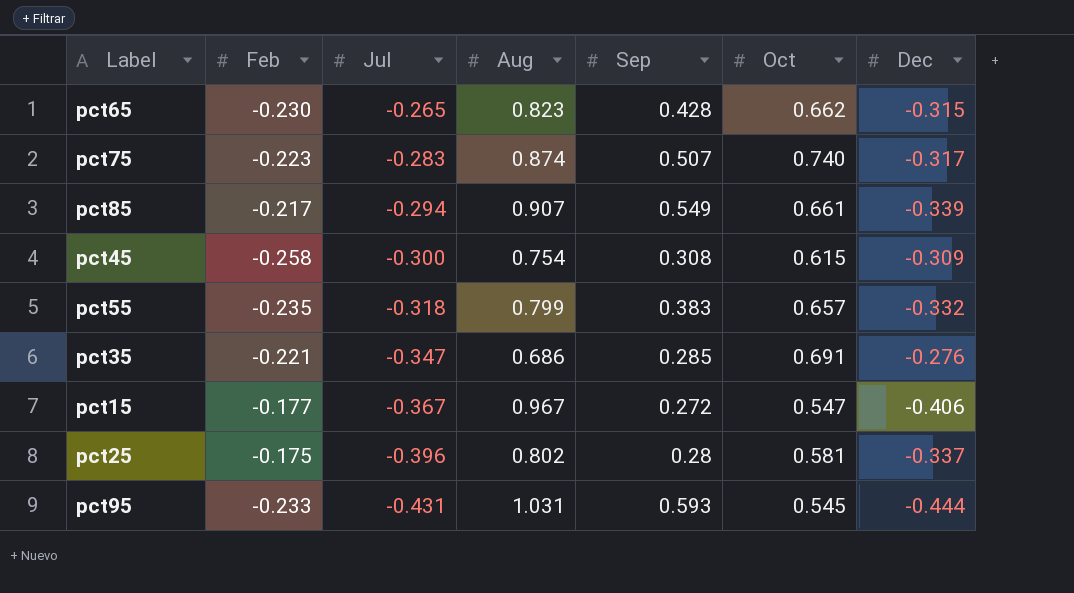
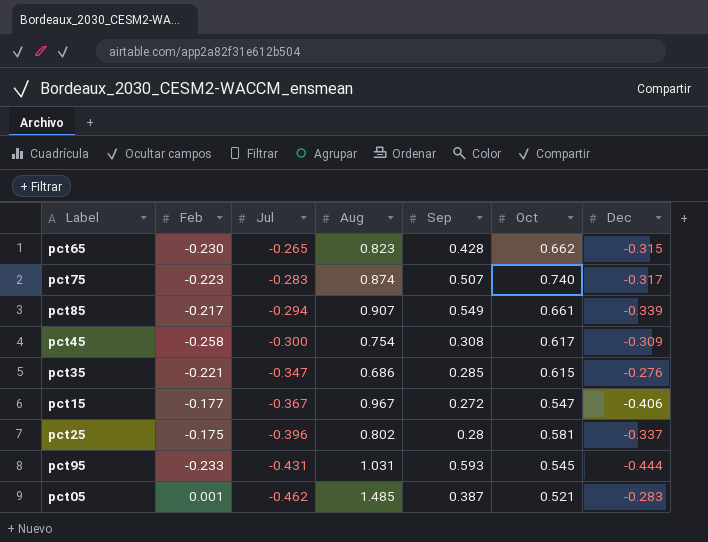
row pct55: -0.235 | -0.318 | 0.799 | 0.383 | 0.657 | -0.332 -> none
pct45 | Oct: 0.615 -> 0.617
pct35 | Oct: 0.691 -> 0.615
row pct05: none -> 0.001 | -0.462 | 1.485 | 0.387 | 0.521 | -0.283

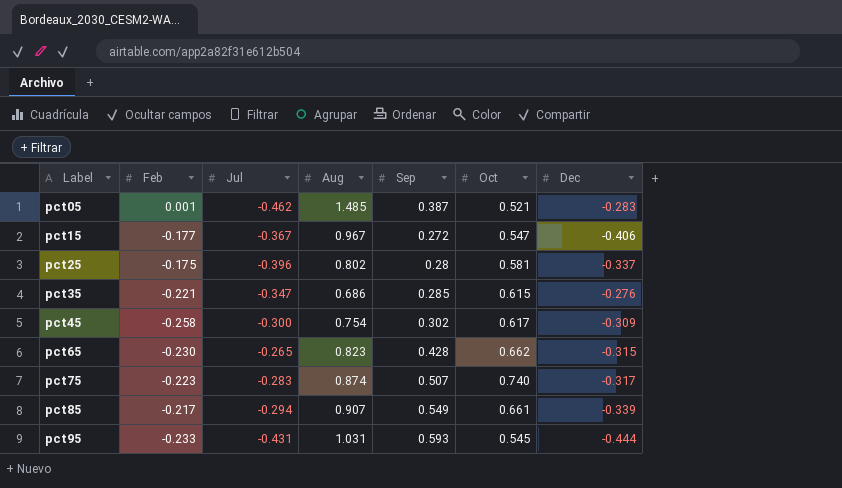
row order: Jul descending -> Label ascending
pct45 | Sep: 0.308 -> 0.302

